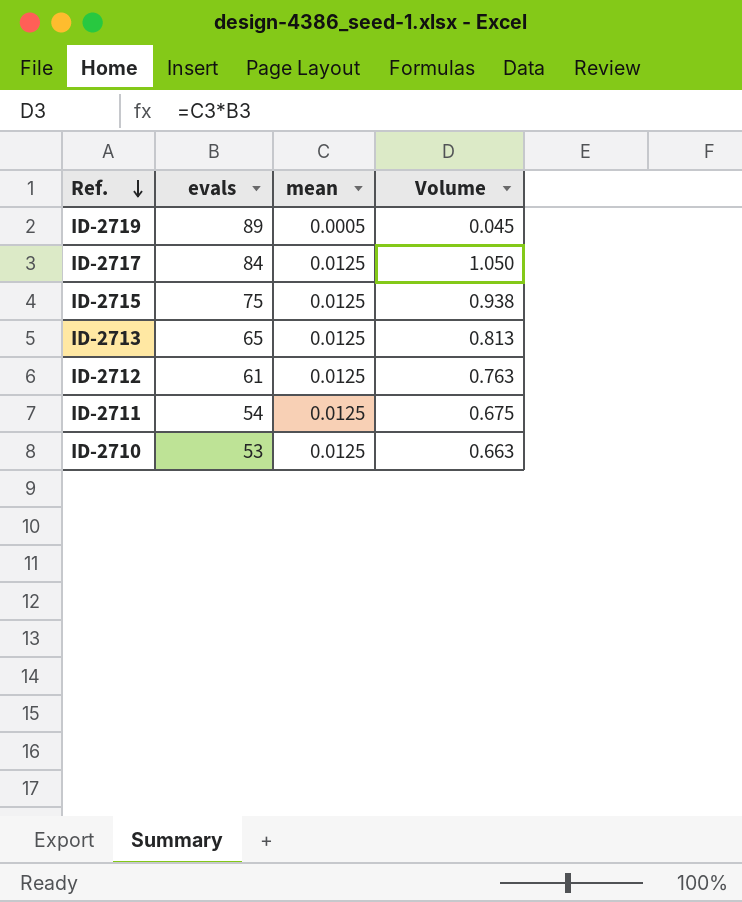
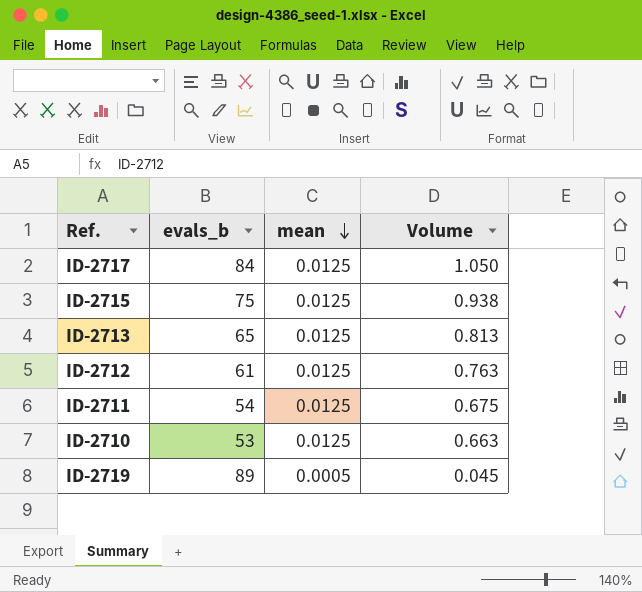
row order: Ref. descending -> mean descending
column name: evals -> evals_b

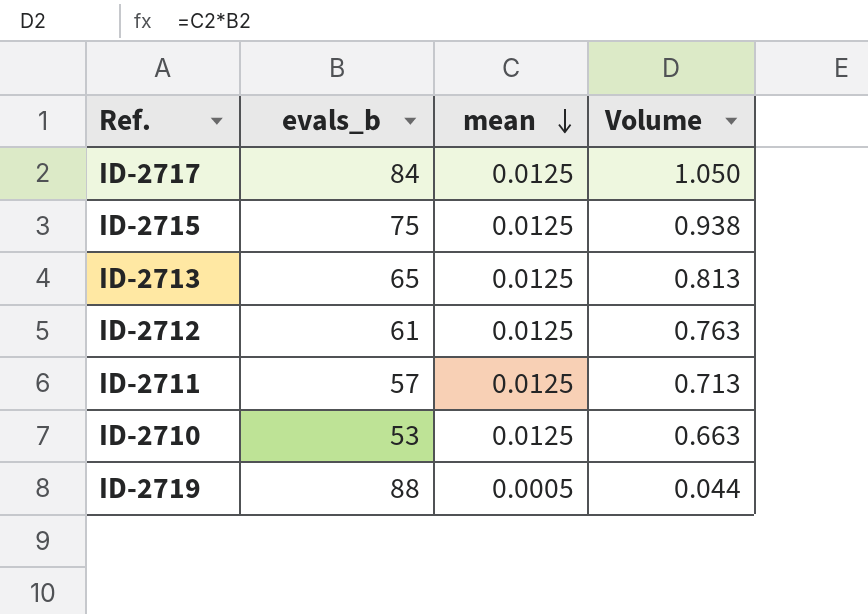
ID-2711 | evals_b: 54 -> 57
ID-2711 | Volume: 0.675 -> 0.713
ID-2719 | evals_b: 89 -> 88
ID-2719 | Volume: 0.045 -> 0.044

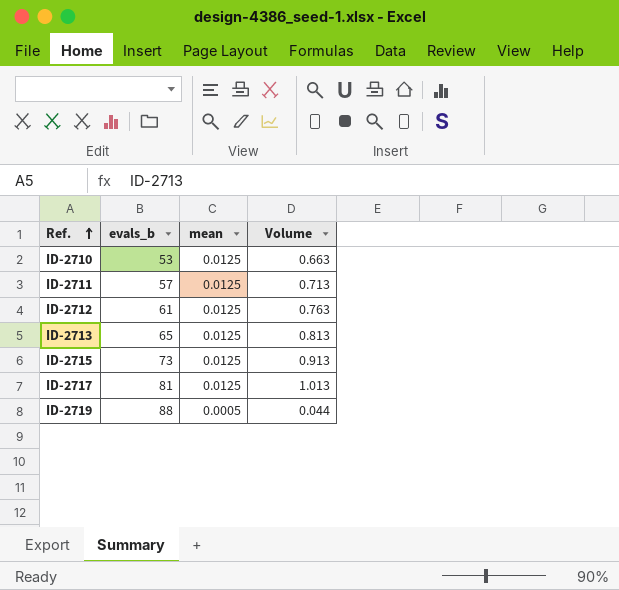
row order: mean descending -> Ref. ascending
ID-2715 | evals_b: 75 -> 73
ID-2715 | Volume: 0.938 -> 0.913
ID-2717 | evals_b: 84 -> 81
ID-2717 | Volume: 1.050 -> 1.013

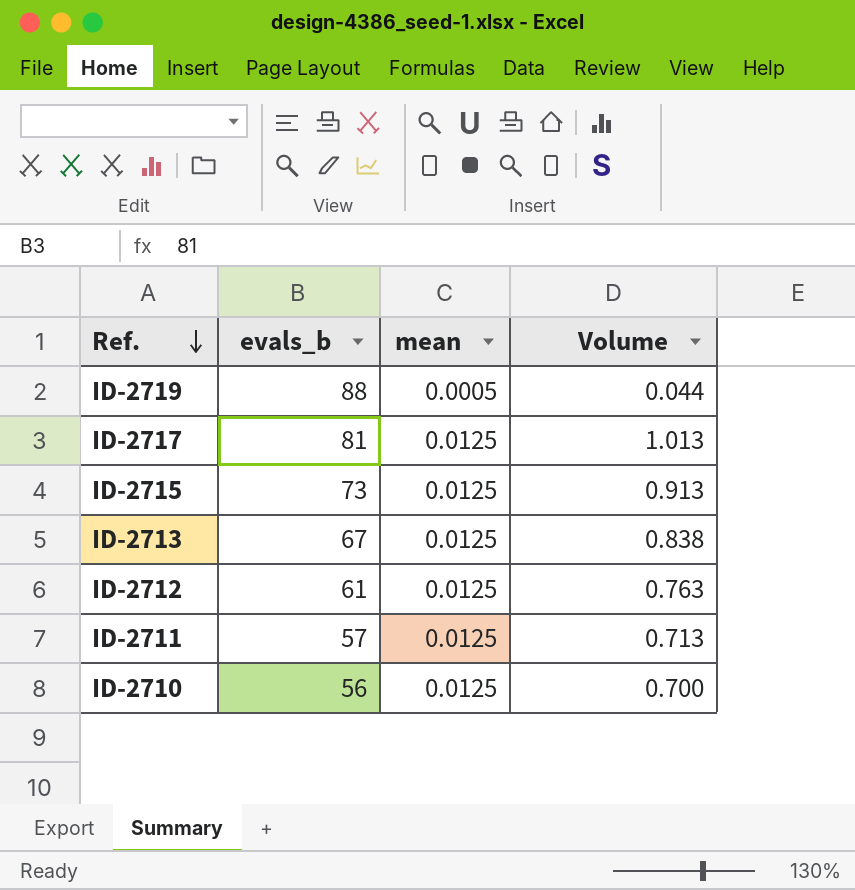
row order: Ref. ascending -> Ref. descending
ID-2713 | evals_b: 65 -> 67
ID-2713 | Volume: 0.813 -> 0.838
ID-2710 | evals_b: 53 -> 56
ID-2710 | Volume: 0.663 -> 0.700

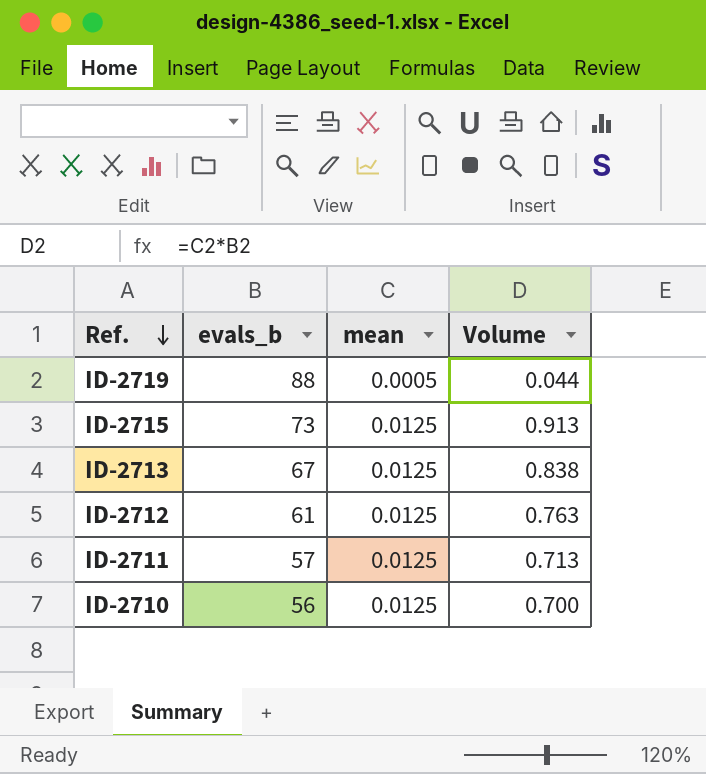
row ID-2717: 81 | 0.0125 | 1.013 -> none

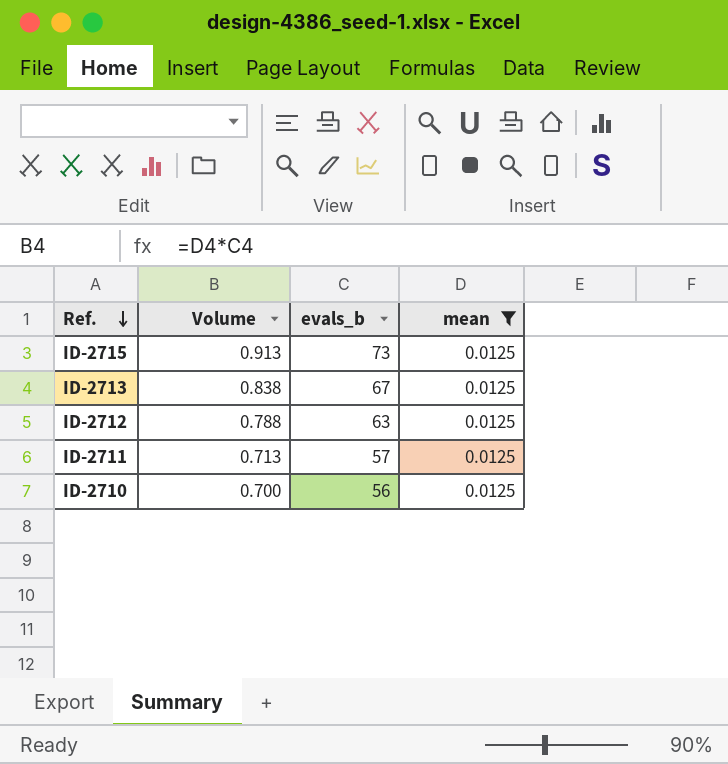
filter: none -> mean = 0.0125
column Volume | position: 4 -> 2
ID-2712 | Volume: 0.763 -> 0.788
ID-2712 | evals_b: 61 -> 63

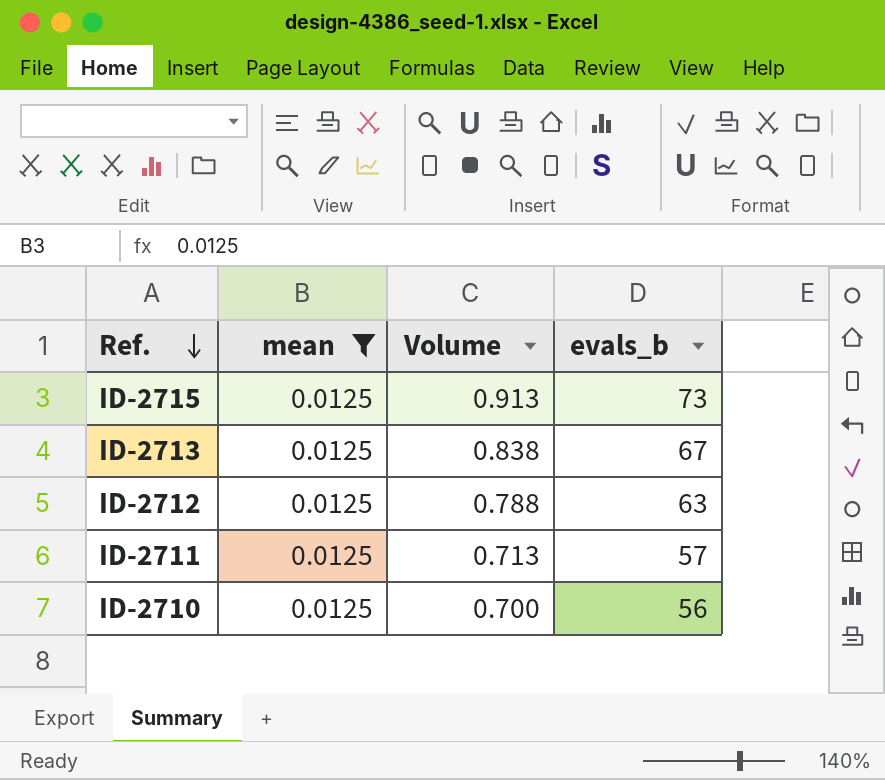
column mean | position: 4 -> 2

